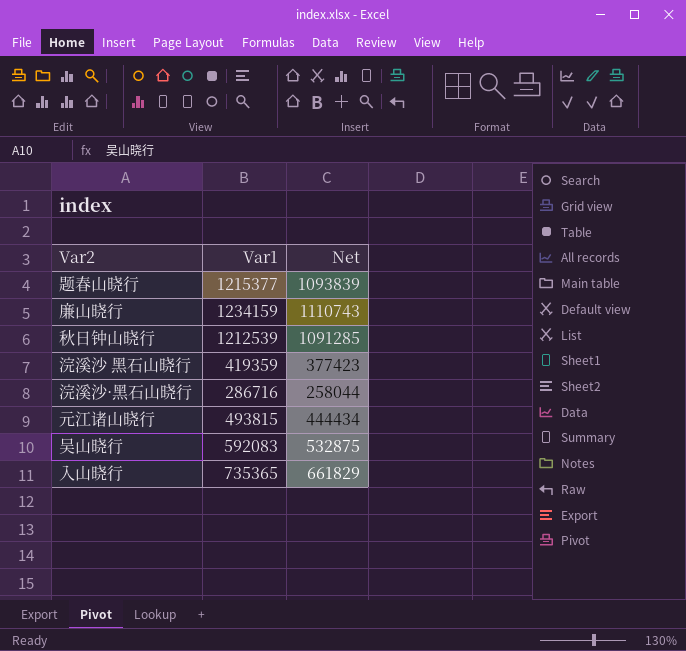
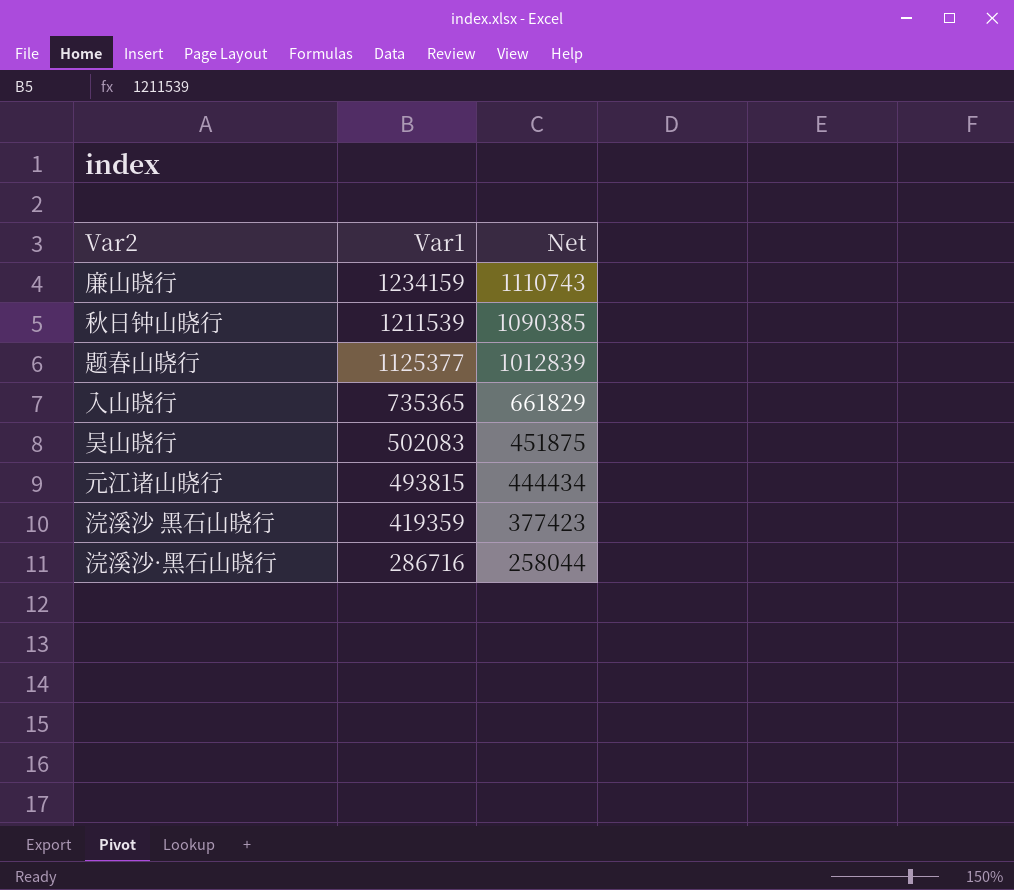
row order: none -> Var1 descending
秋日钟山晓行 | Var1: 1212539 -> 1211539
秋日钟山晓行 | Net: 1091285 -> 1090385
题春山晓行 | Var1: 1215377 -> 1125377
题春山晓行 | Net: 1093839 -> 1012839
吴山晓行 | Var1: 592083 -> 502083
吴山晓行 | Net: 532875 -> 451875

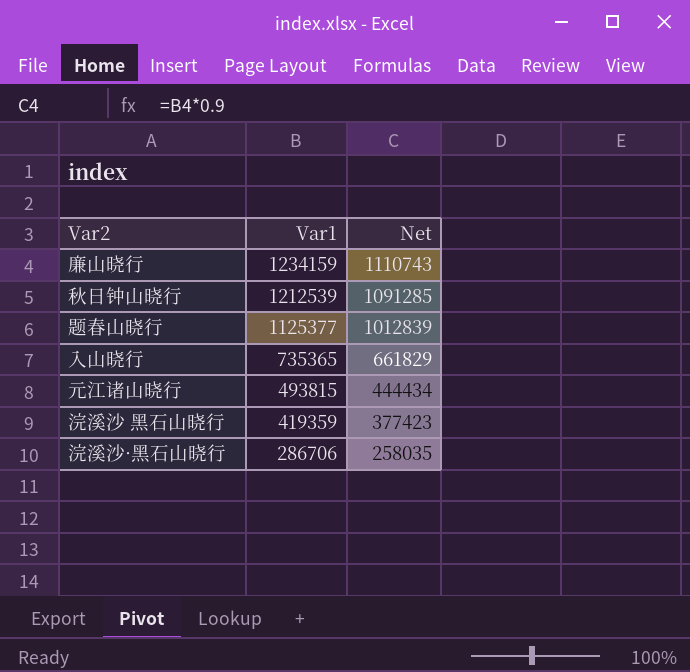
row 吴山晓行: 502083 | 451875 -> none
秋日钟山晓行 | Var1: 1211539 -> 1212539
秋日钟山晓行 | Net: 1090385 -> 1091285
浣溪沙·黑石山晓行 | Var1: 286716 -> 286706
浣溪沙·黑石山晓行 | Net: 258044 -> 258035

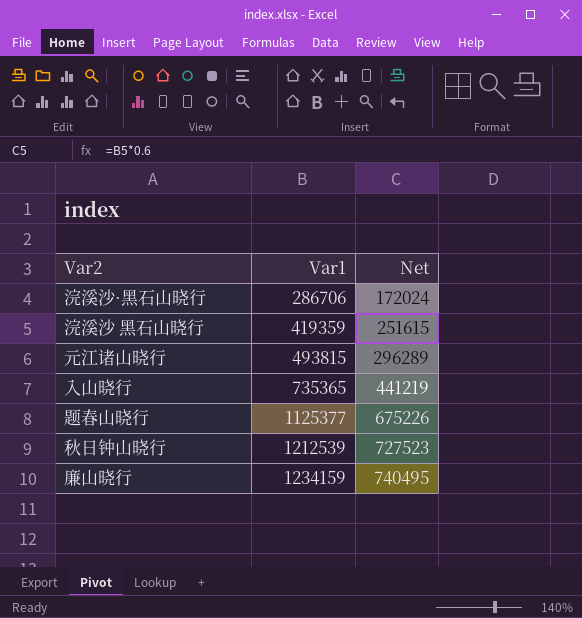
row order: Var1 descending -> Var1 ascending
column Net | formula: [Var1] * 0.9 -> [Var1] * 0.6

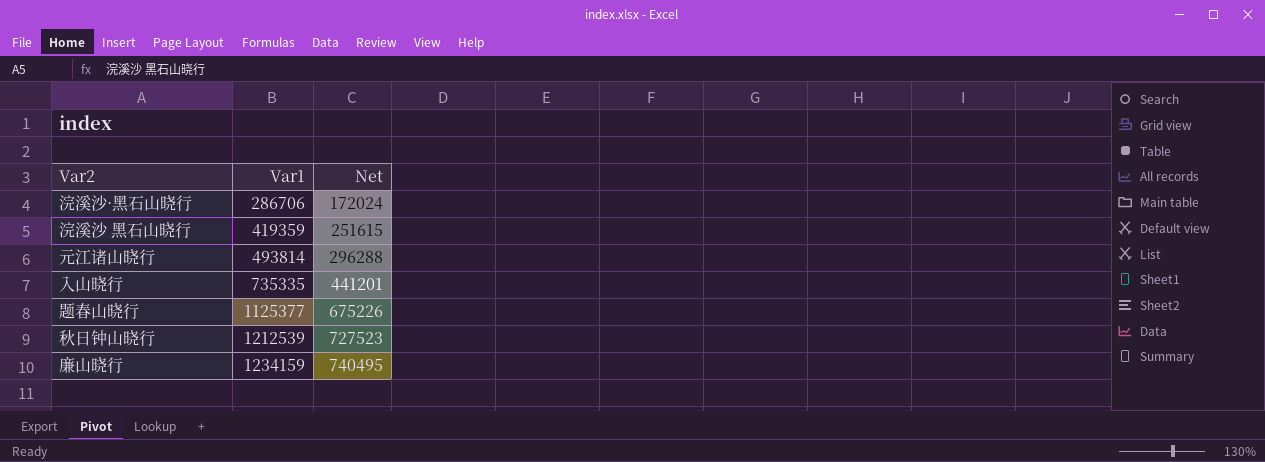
元江诸山晓行 | Var1: 493815 -> 493814
元江诸山晓行 | Net: 296289 -> 296288
入山晓行 | Var1: 735365 -> 735335
入山晓行 | Net: 441219 -> 441201

